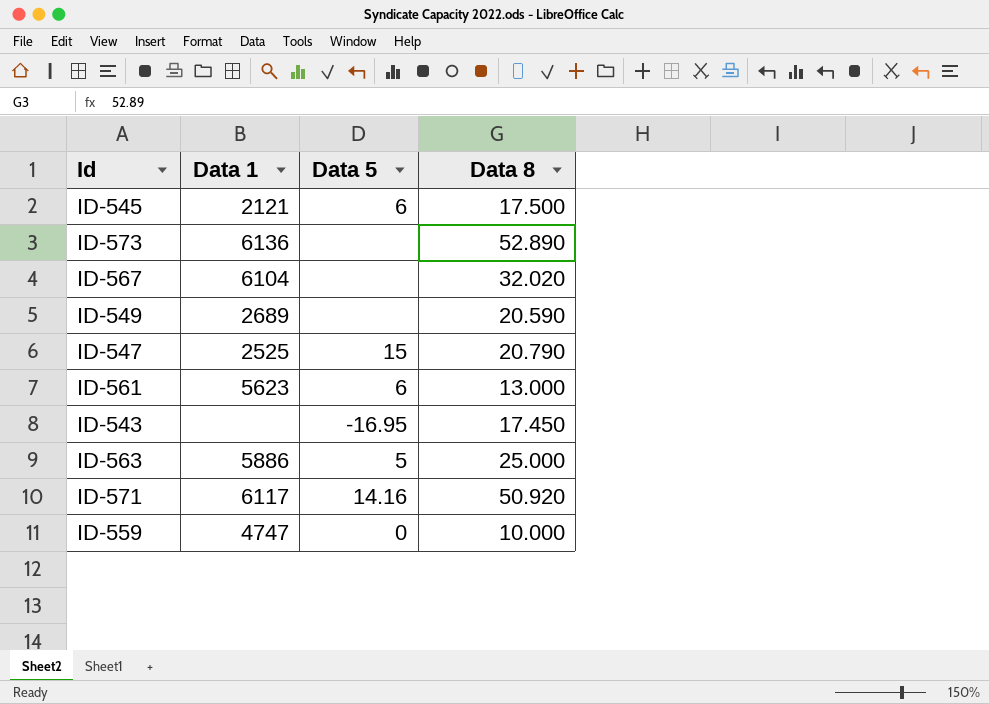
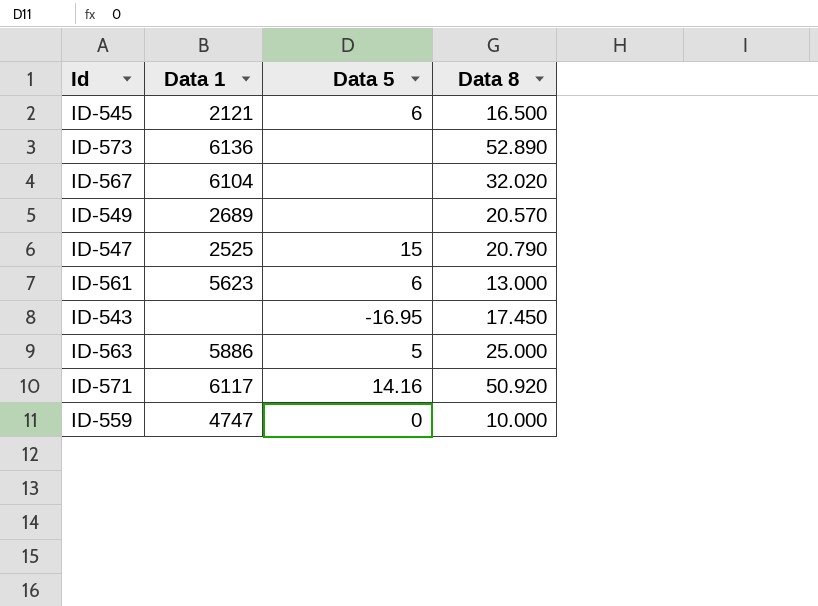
ID-545 | Data 8: 17.500 -> 16.500
ID-549 | Data 8: 20.590 -> 20.570

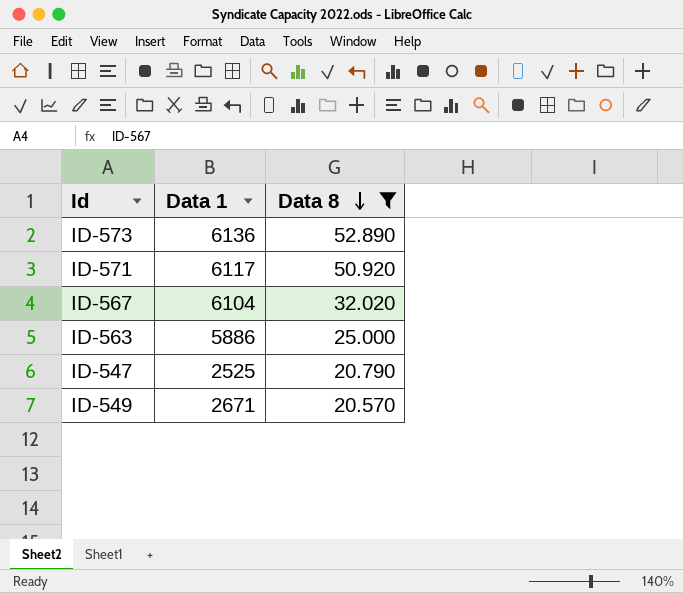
filter: none -> Data 8 >= 20.570
row order: none -> Data 8 descending
column Data 5 | position: 3 -> none
ID-549 | Data 1: 2689 -> 2671

